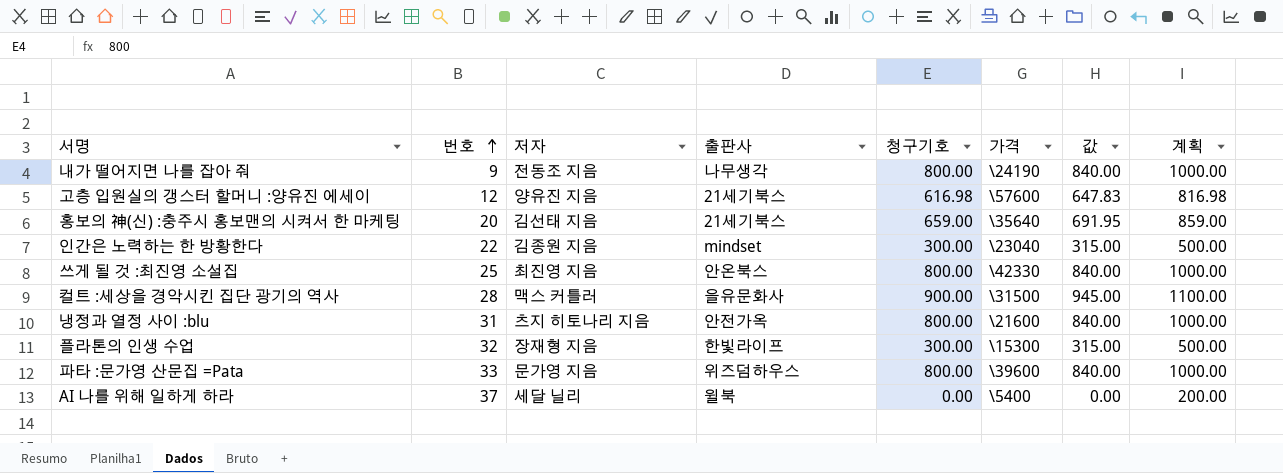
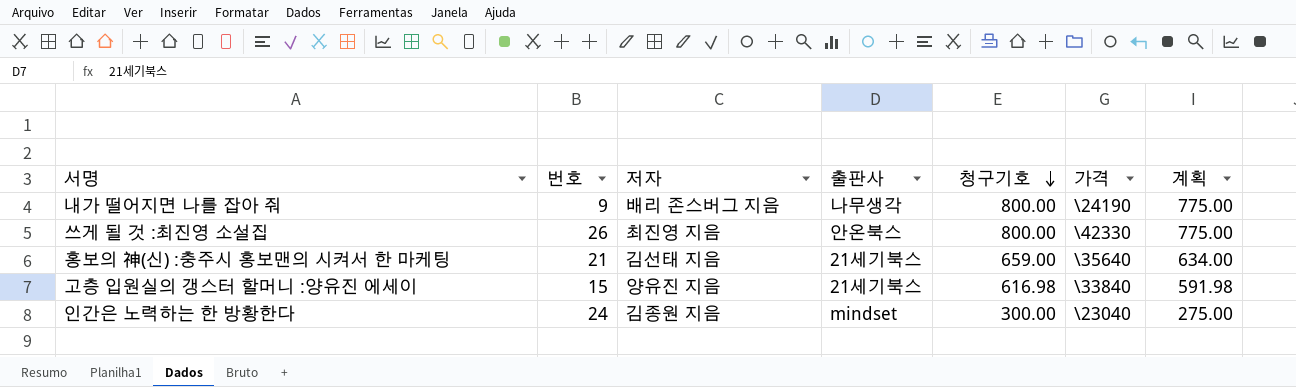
row order: 번호 ascending -> 청구기호 descending
column 값 | formula: [청구기호] * 1.05 -> none
column 계획 | formula: [청구기호] + 200 -> [청구기호] - 25
row 컬트 :세상을 경악시킨 집단 광기의 역사: 28 | 맥스 커틀러 | 을유문화사 | 900.00 | \31500 | 945.00 | 1100.00 -> none
row 냉정과 열정 사이 :blu: 31 | 츠지 히토나리 지음 | 안전가옥 | 800.00 | \21600 | 840.00 | 1000.00 -> none
row 플라톤의 인생 수업: 32 | 장재형 지음 | 한빛라이프 | 300.00 | \15300 | 315.00 | 500.00 -> none
row 파타 :문가영 산문집 =Pata: 33 | 문가영 지음 | 위즈덤하우스 | 800.00 | \39600 | 840.00 | 1000.00 -> none
row AI 나를 위해 일하게 하라: 37 | 세달 닐리 | 윌북 | 0.00 | \5400 | 0.00 | 200.00 -> none
내가 떨어지면 나를 잡아 줘 | 저자: 전동조 지음 -> 배리 존스버그 지음
쓰게 될 것 :최진영 소설집 | 번호: 25 -> 26
홍보의 神(신) :충주시 홍보맨의 시켜서 한 마케팅 | 번호: 20 -> 21
고층 입원실의 갱스터 할머니 :양유진 에세이 | 번호: 12 -> 15
고층 입원실의 갱스터 할머니 :양유진 에세이 | 가격: \57600 -> \33840
인간은 노력하는 한 방황한다 | 번호: 22 -> 24

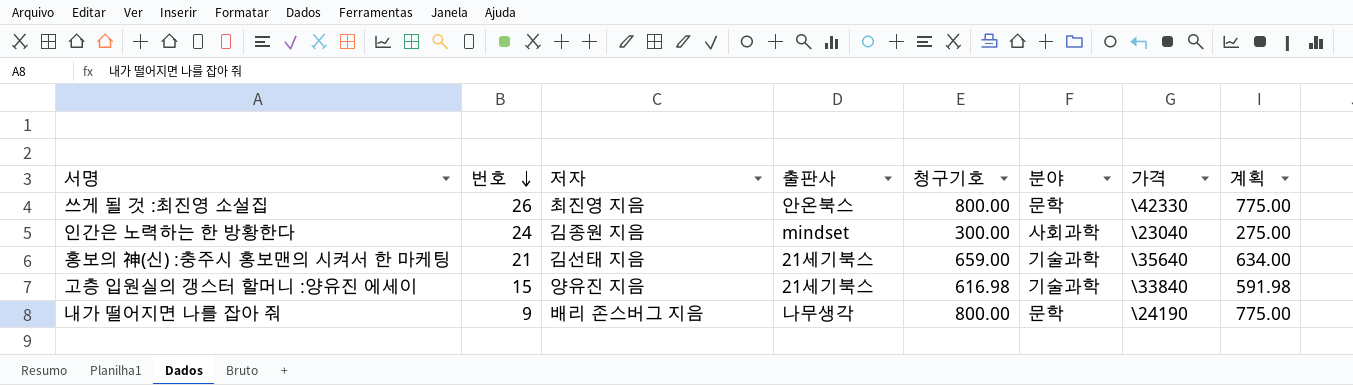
row order: 청구기호 descending -> 번호 descending
column 분야 | position: none -> 6

